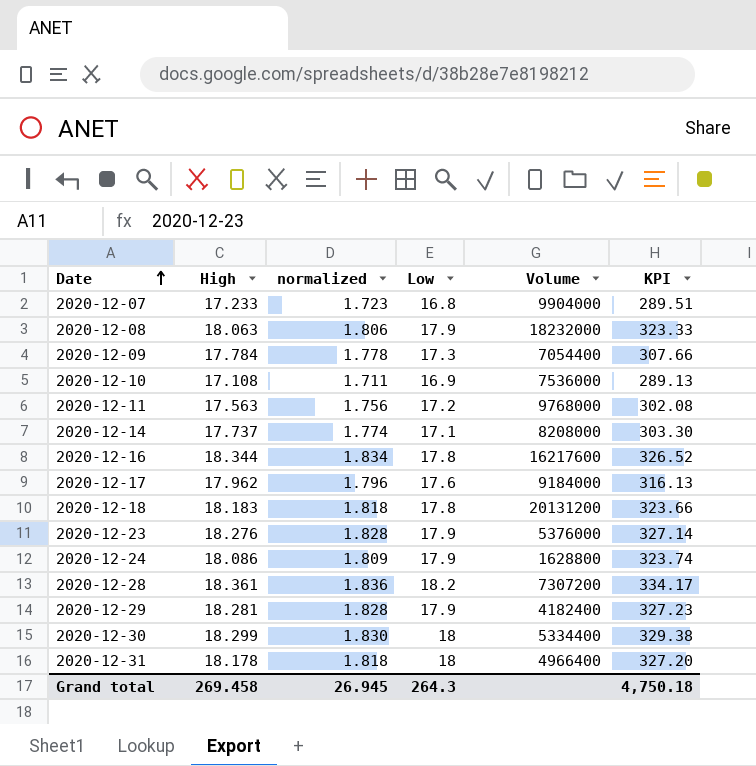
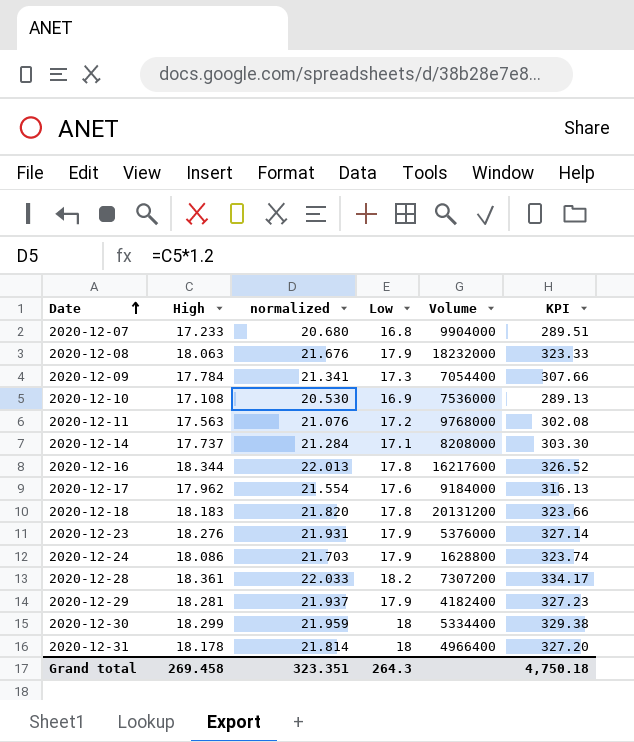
column normalized | formula: [High] * 0.1 -> [High] * 1.2
Grand total | normalized: 26.945 -> 323.351

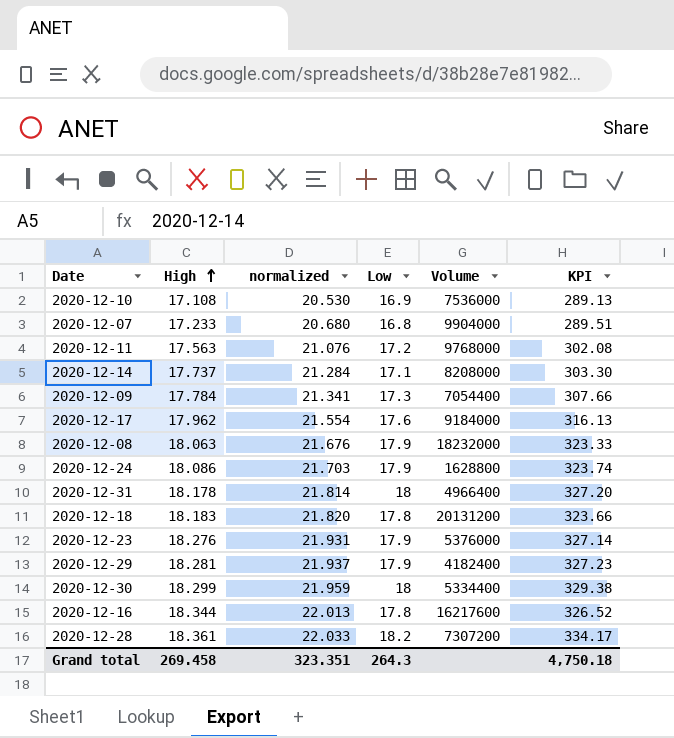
row order: Date ascending -> High ascending

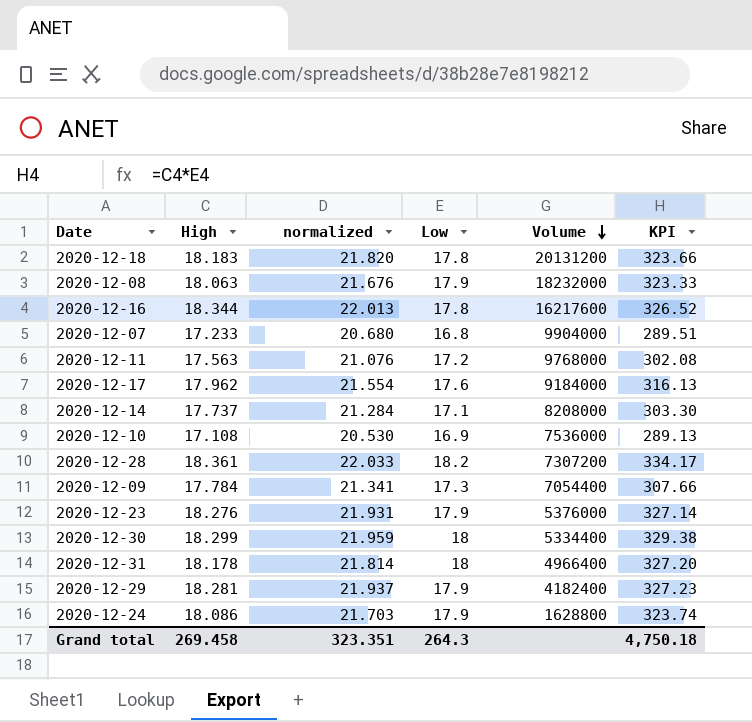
row order: High ascending -> Volume descending

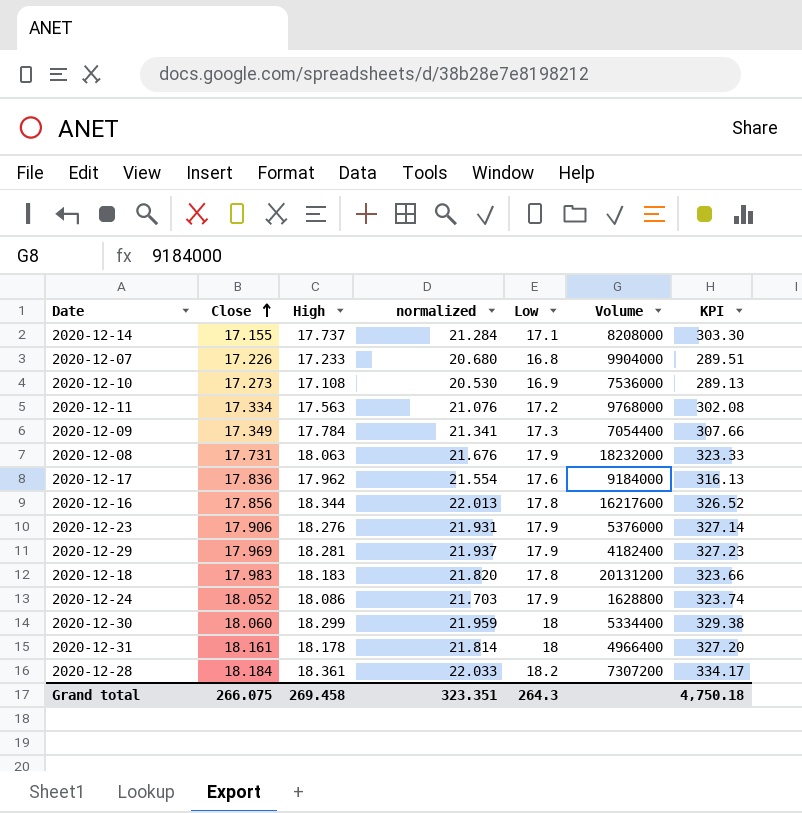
row order: Volume descending -> Close ascending
column Close | position: none -> 2

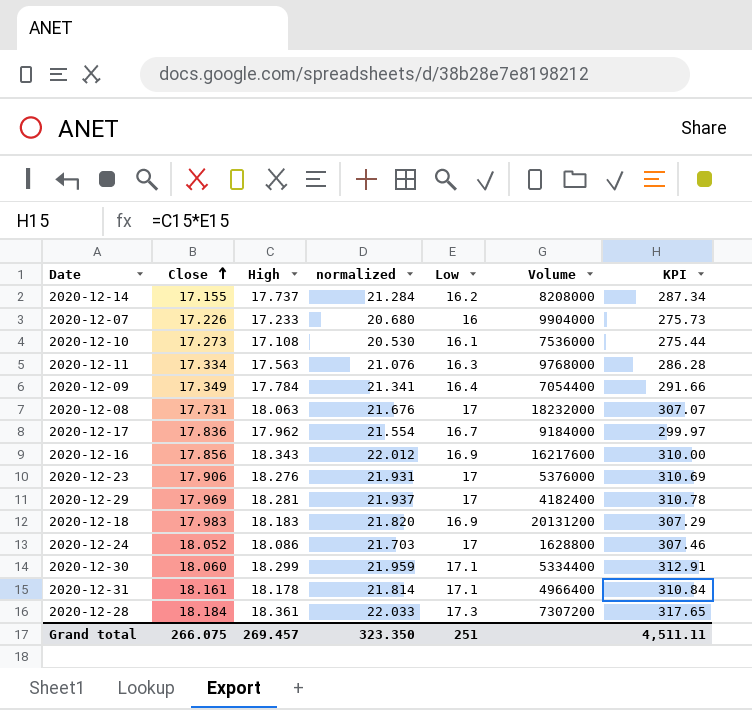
2020-12-14 | Low: 17.1 -> 16.2
2020-12-14 | KPI: 303.30 -> 287.34
2020-12-07 | Low: 16.8 -> 16
2020-12-07 | KPI: 289.51 -> 275.73
2020-12-10 | Low: 16.9 -> 16.1
2020-12-10 | KPI: 289.13 -> 275.44
2020-12-11 | Low: 17.2 -> 16.3
2020-12-11 | KPI: 302.08 -> 286.28
2020-12-09 | Low: 17.3 -> 16.4
2020-12-09 | KPI: 307.66 -> 291.66
2020-12-08 | Low: 17.9 -> 17
2020-12-08 | KPI: 323.33 -> 307.07
2020-12-17 | Low: 17.6 -> 16.7
2020-12-17 | KPI: 316.13 -> 299.97
2020-12-16 | High: 18.344 -> 18.343
2020-12-16 | normalized: 22.013 -> 22.012
2020-12-16 | Low: 17.8 -> 16.9
2020-12-16 | KPI: 326.52 -> 310.00
2020-12-23 | Low: 17.9 -> 17
2020-12-23 | KPI: 327.14 -> 310.69
2020-12-29 | Low: 17.9 -> 17
2020-12-29 | KPI: 327.23 -> 310.78
2020-12-18 | Low: 17.8 -> 16.9
2020-12-18 | KPI: 323.66 -> 307.29
2020-12-24 | Low: 17.9 -> 17
2020-12-24 | KPI: 323.74 -> 307.46
2020-12-30 | Low: 18 -> 17.1
2020-12-30 | KPI: 329.38 -> 312.91
2020-12-31 | Low: 18 -> 17.1
2020-12-31 | KPI: 327.20 -> 310.84
2020-12-28 | Low: 18.2 -> 17.3
2020-12-28 | KPI: 334.17 -> 317.65
Grand total | High: 269.458 -> 269.457
Grand total | normalized: 323.351 -> 323.350
Grand total | Low: 264.3 -> 251
Grand total | KPI: 4,750.18 -> 4,511.11

